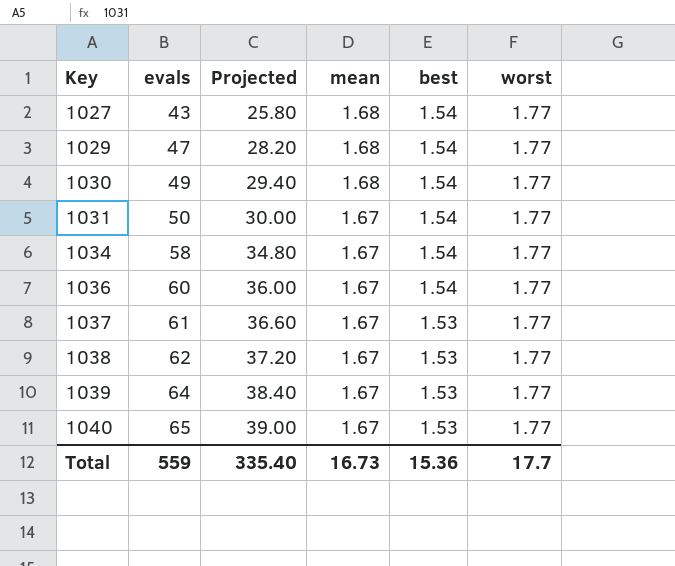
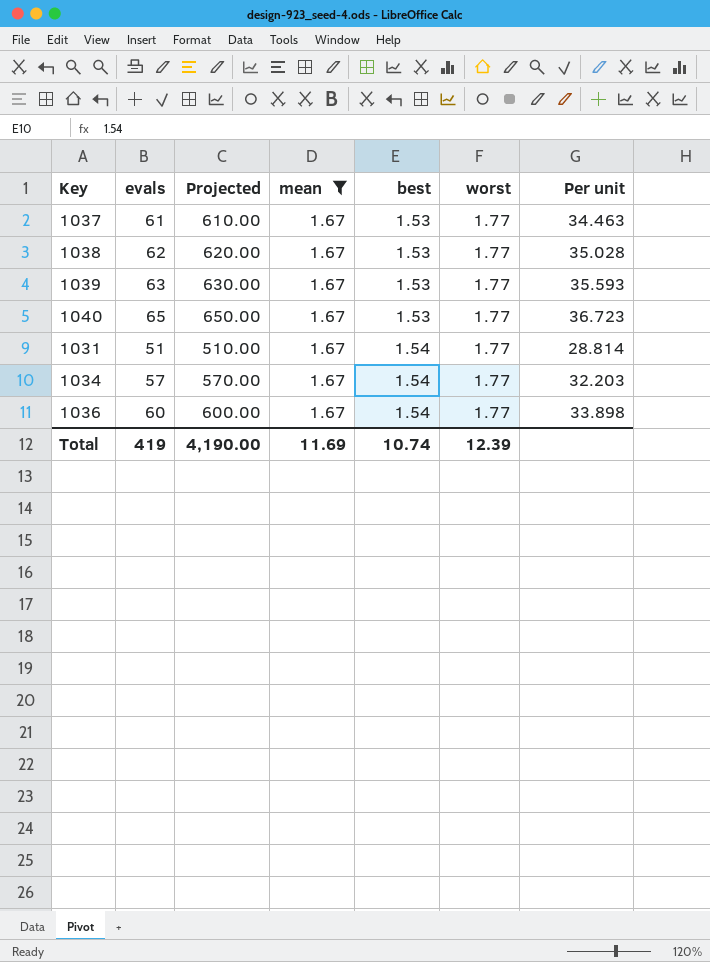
filter: none -> mean = 1.67
row order: Key ascending -> best ascending
column Projected | formula: [evals] * 0.6 -> [evals] * 10
column Per unit | formula: none -> [evals] / [worst]
1039 | evals: 64 -> 63
1031 | evals: 50 -> 51
1034 | evals: 58 -> 57
Total | evals: 559 -> 419
Total | Projected: 335.40 -> 4,190.00
Total | mean: 16.73 -> 11.69
Total | best: 15.36 -> 10.74
Total | worst: 17.7 -> 12.39

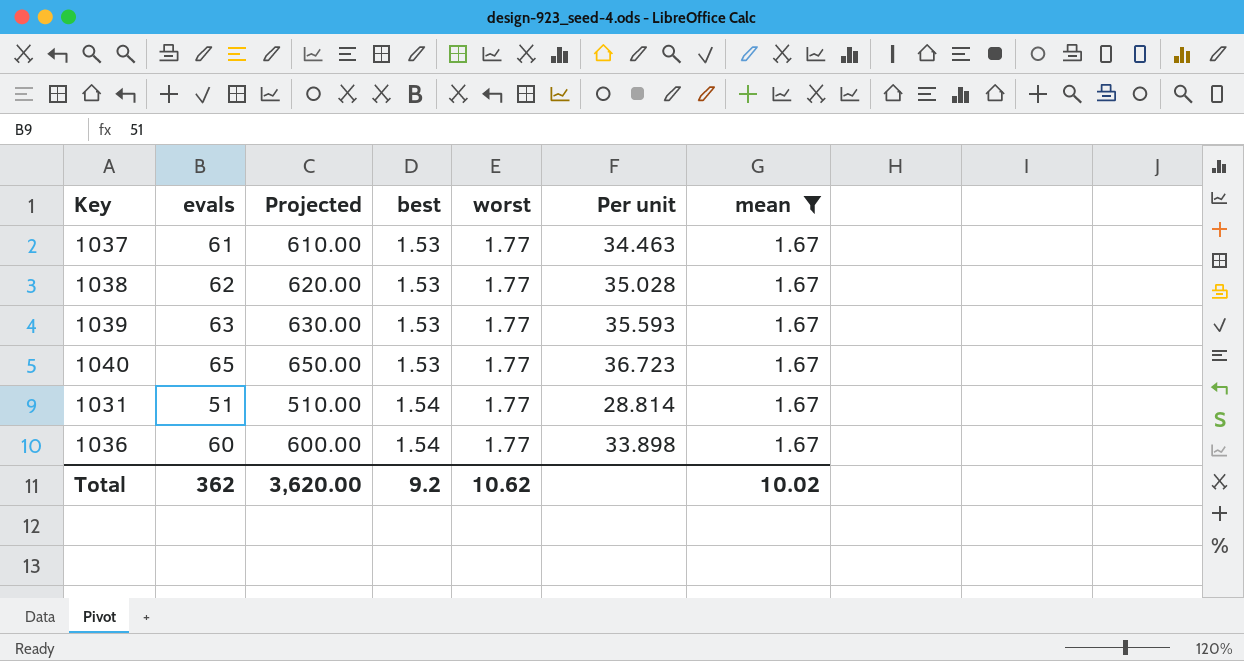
column mean | position: 4 -> 7
row 1034: 57 | 570.00 | 1.67 | 1.54 | 1.77 | 32.203 -> none
Total | evals: 419 -> 362
Total | Projected: 4,190.00 -> 3,620.00
Total | best: 10.74 -> 9.2
Total | worst: 12.39 -> 10.62
Total | mean: 11.69 -> 10.02

